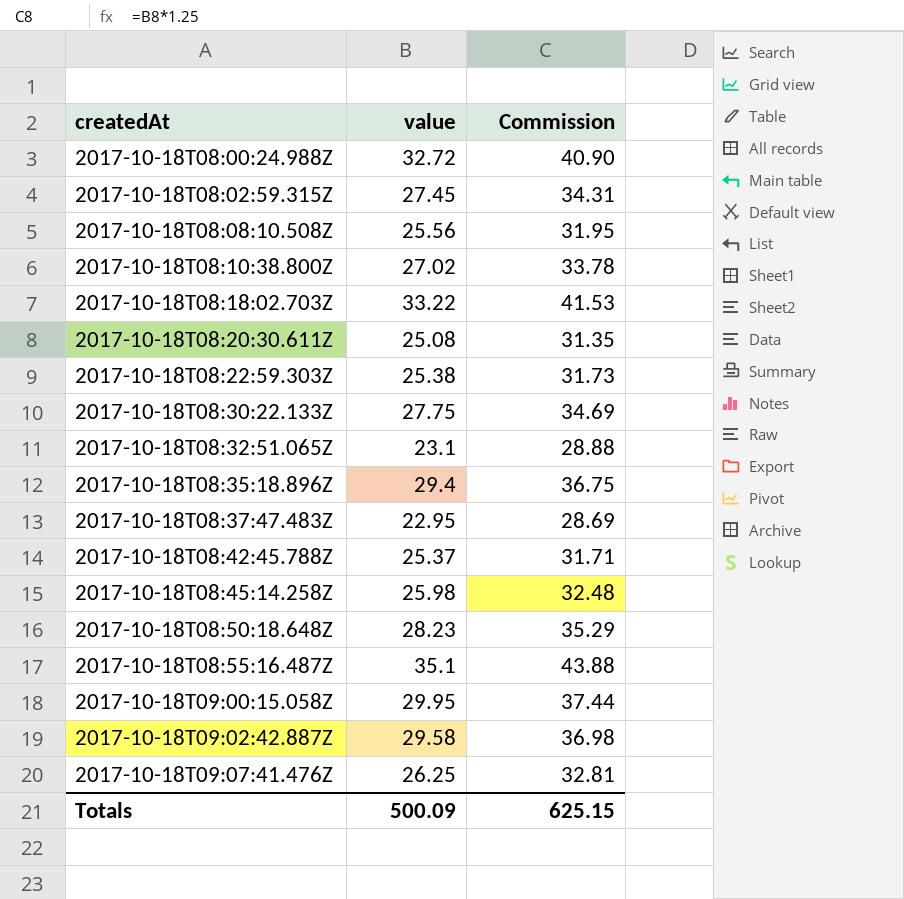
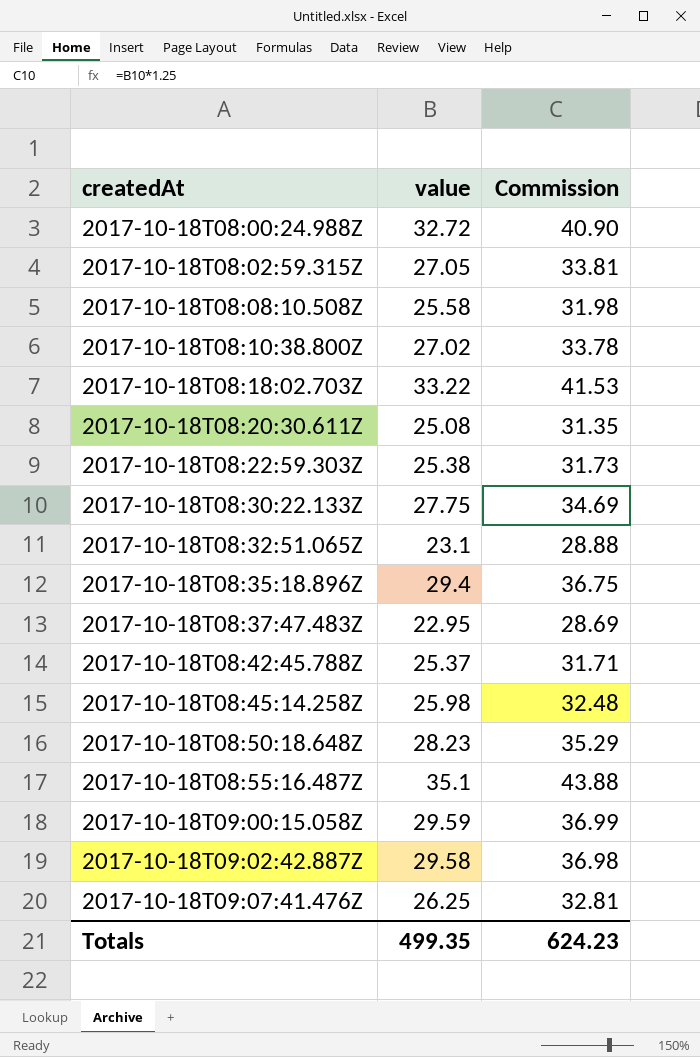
2017-10-18T08:02:59.315Z | value: 27.45 -> 27.05
2017-10-18T08:02:59.315Z | Commission: 34.31 -> 33.81
2017-10-18T08:08:10.508Z | value: 25.56 -> 25.58
2017-10-18T08:08:10.508Z | Commission: 31.95 -> 31.98
2017-10-18T09:00:15.058Z | value: 29.95 -> 29.59
2017-10-18T09:00:15.058Z | Commission: 37.44 -> 36.99
Totals | value: 500.09 -> 499.35
Totals | Commission: 625.15 -> 624.23

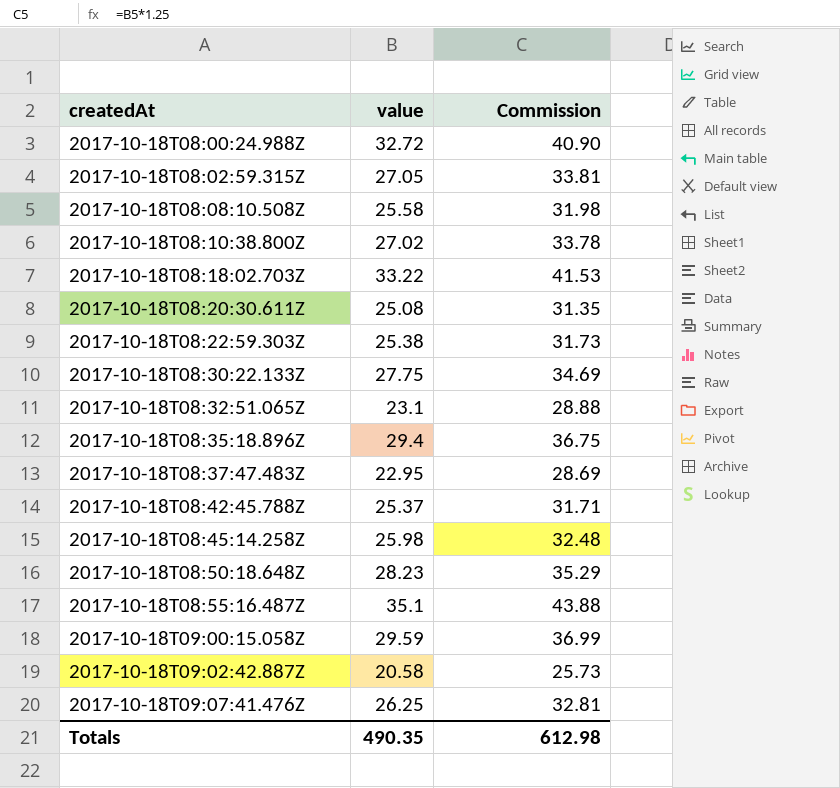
2017-10-18T09:02:42.887Z | value: 29.58 -> 20.58
2017-10-18T09:02:42.887Z | Commission: 36.98 -> 25.73
Totals | value: 499.35 -> 490.35
Totals | Commission: 624.23 -> 612.98

